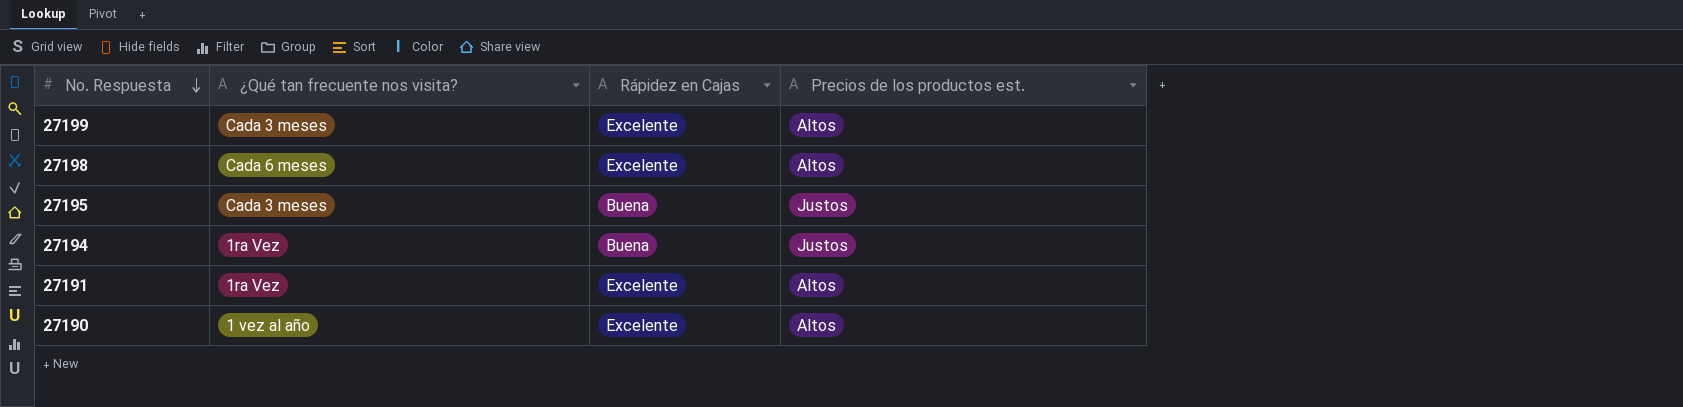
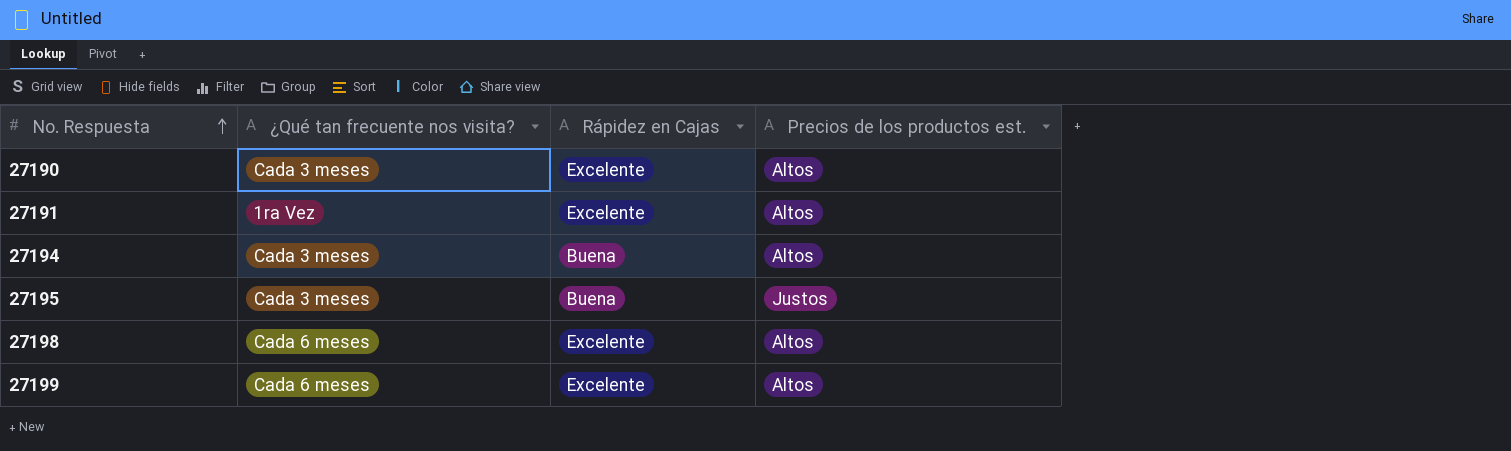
row order: No. Respuesta descending -> No. Respuesta ascending
27190 | ¿Qué tan frecuente nos visita?: 1 vez al año -> Cada 3 meses
27194 | ¿Qué tan frecuente nos visita?: 1ra Vez -> Cada 3 meses
27194 | Precios de los productos est.: Justos -> Altos
27199 | ¿Qué tan frecuente nos visita?: Cada 3 meses -> Cada 6 meses

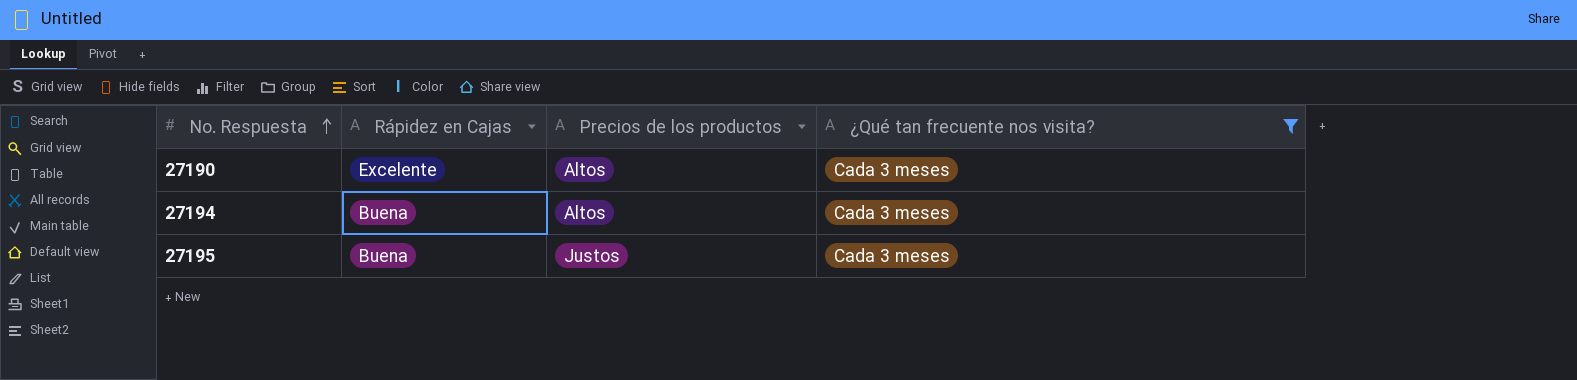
filter: none -> ¿Qué tan frecuente nos visita? = Cada 3 meses
column name: Precios de los productos est. -> Precios de los productos
column ¿Qué tan frecuente nos visita? | position: 2 -> 4

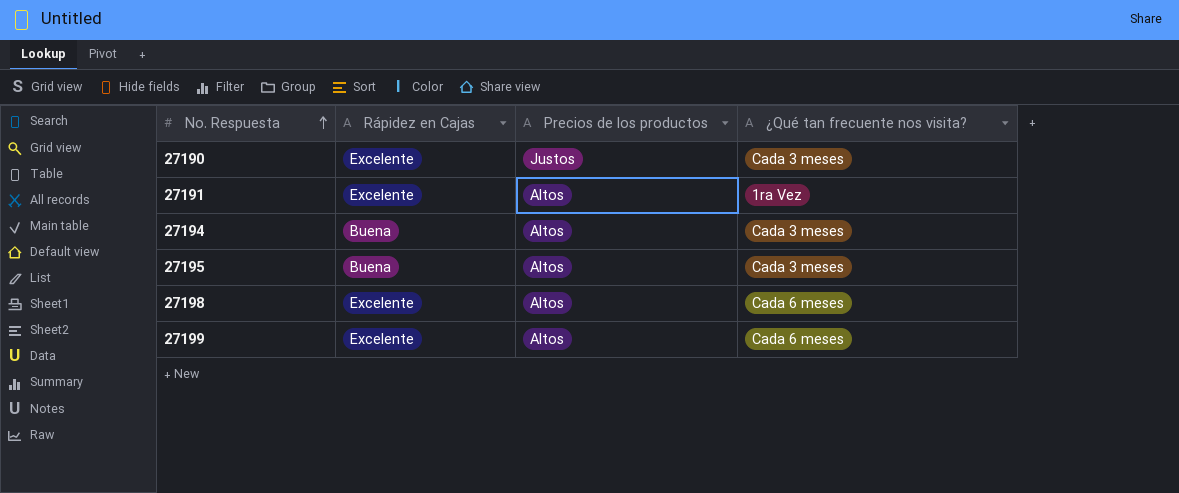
filter: ¿Qué tan frecuente nos visita? = Cada 3 meses -> none
27190 | Precios de los productos: Altos -> Justos
27195 | Precios de los productos: Justos -> Altos

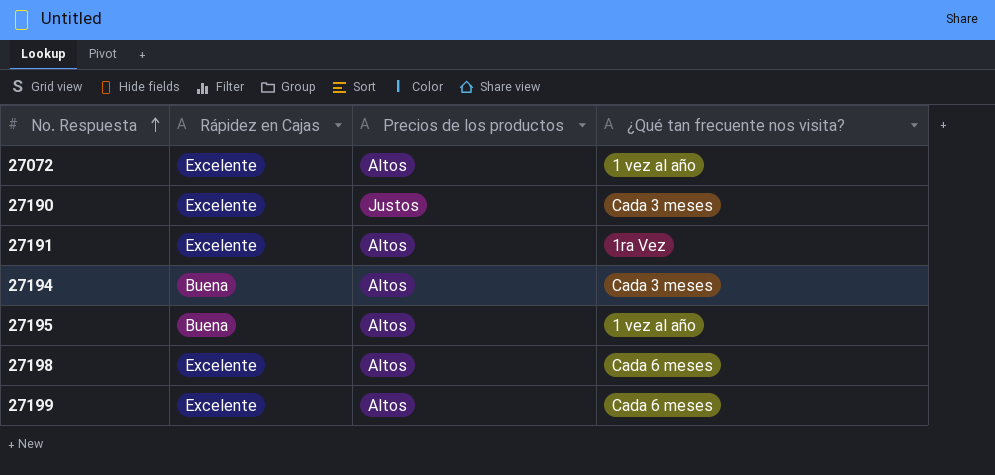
row 27072: none -> Excelente | Altos | 1 vez al año
27195 | ¿Qué tan frecuente nos visita?: Cada 3 meses -> 1 vez al año

